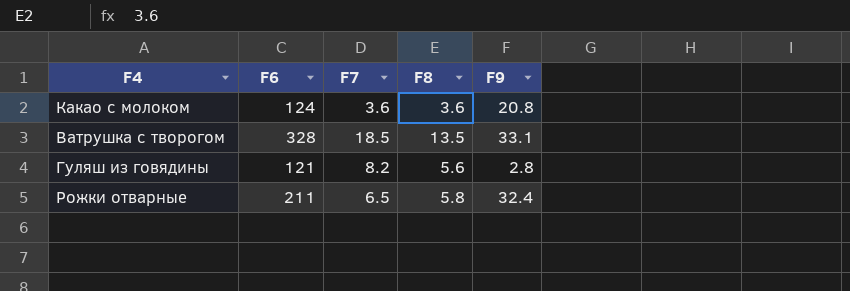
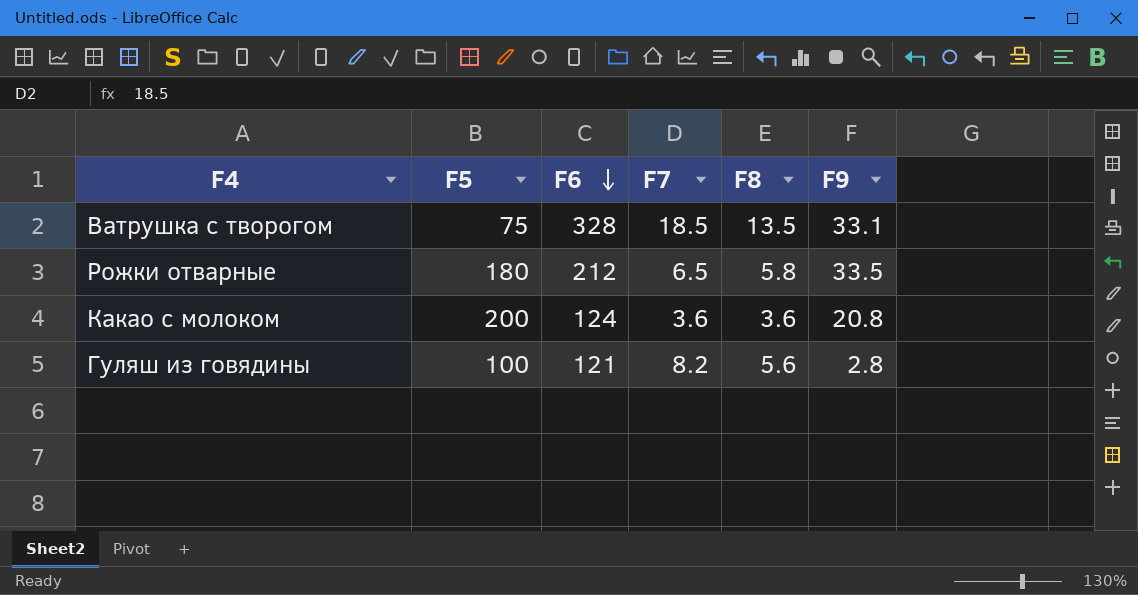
row order: none -> F6 descending
column F5 | position: none -> 2
Рожки отварные | F6: 211 -> 212
Рожки отварные | F9: 32.4 -> 33.5

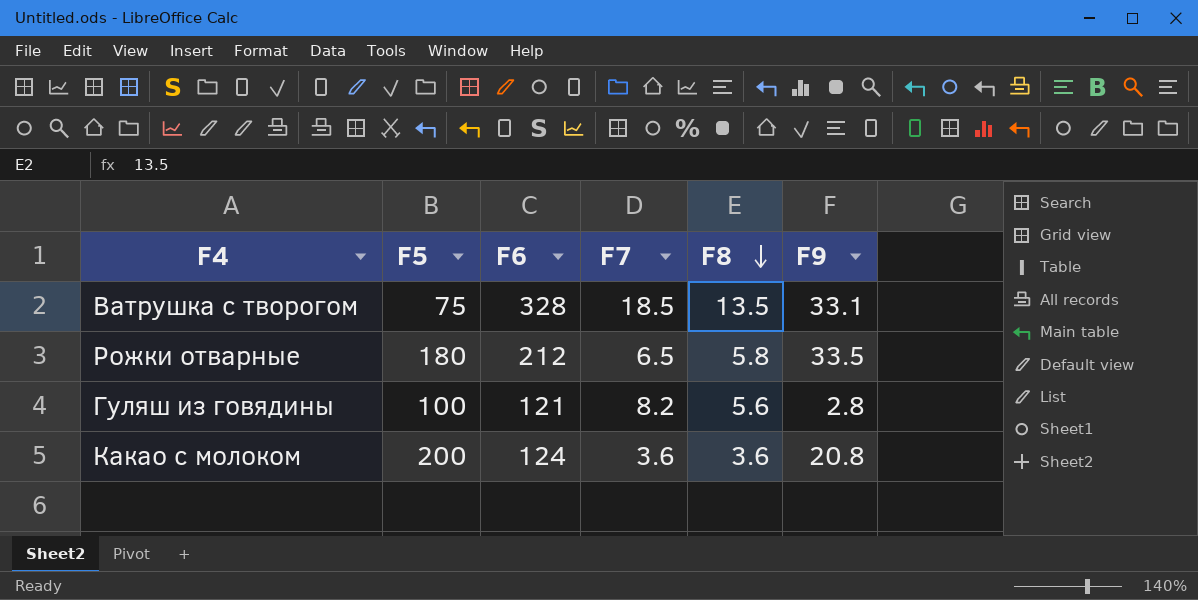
row order: F6 descending -> F8 descending

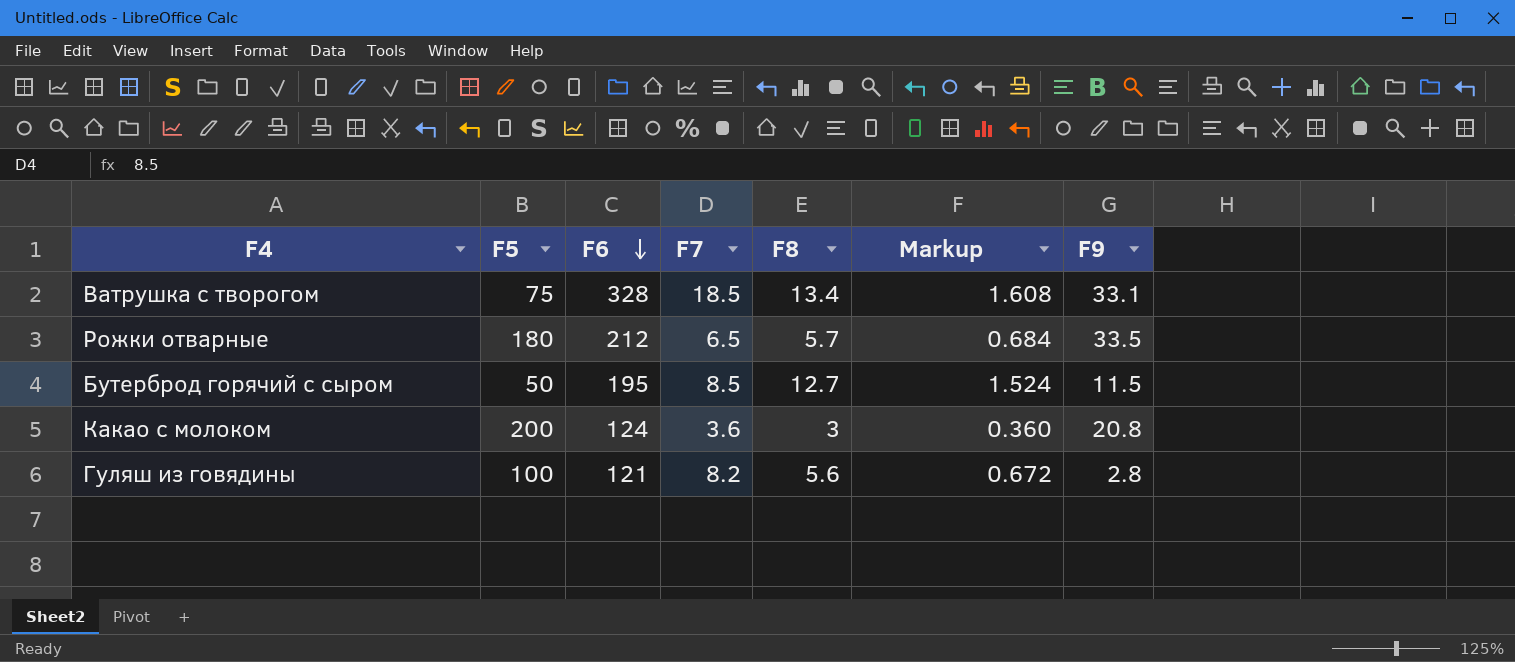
row order: F8 descending -> F6 descending
column Markup | formula: none -> [F8] * 0.12
Ватрушка с творогом | F8: 13.5 -> 13.4
Рожки отварные | F8: 5.8 -> 5.7
row Бутерброд горячий с сыром: none -> 50 | 195 | 8.5 | 12.7 | 1.524 | 11.5
Какао с молоком | F8: 3.6 -> 3

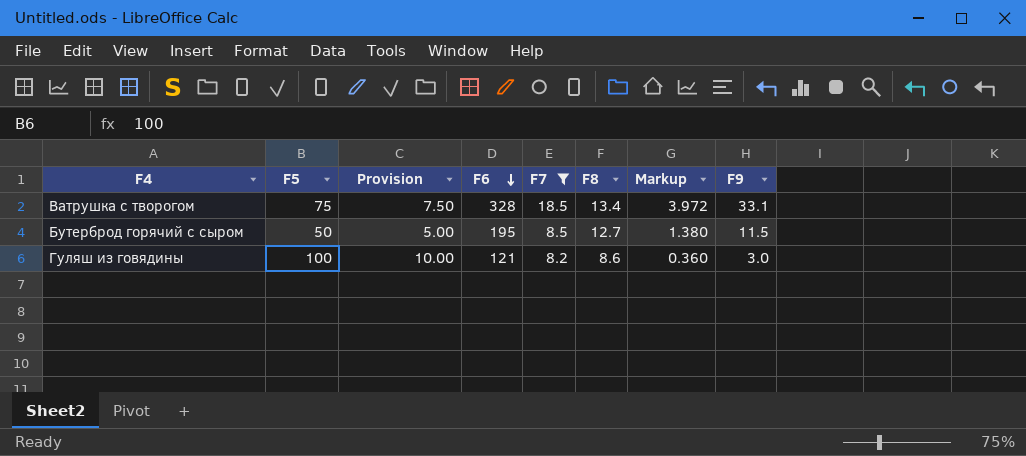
filter: none -> F7 >= 8.2
column Provision | formula: none -> [F5] * 0.1
column Markup | formula: [F8] * 0.12 -> [F9] * 0.12
Гуляш из говядины | F8: 5.6 -> 8.6
Гуляш из говядины | F9: 2.8 -> 3.0

